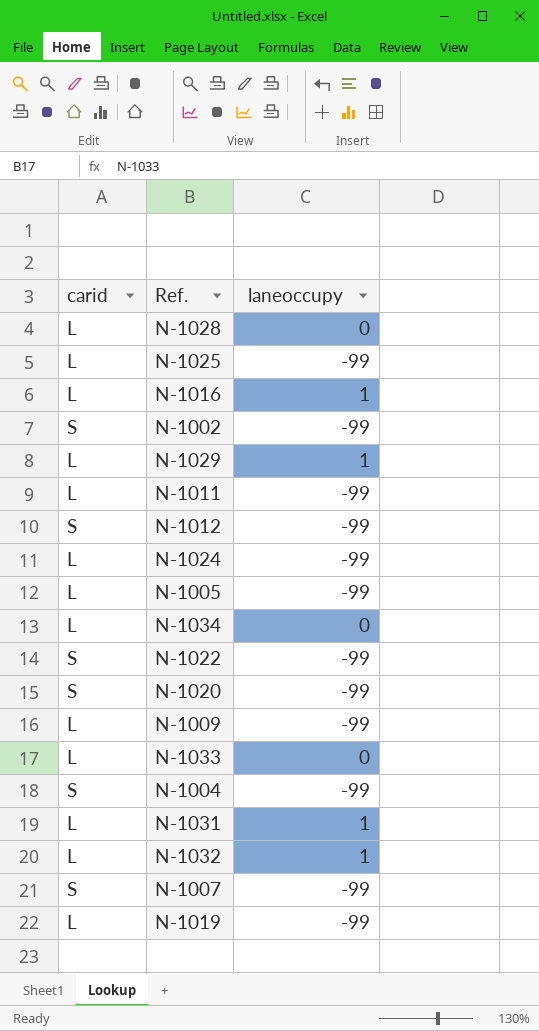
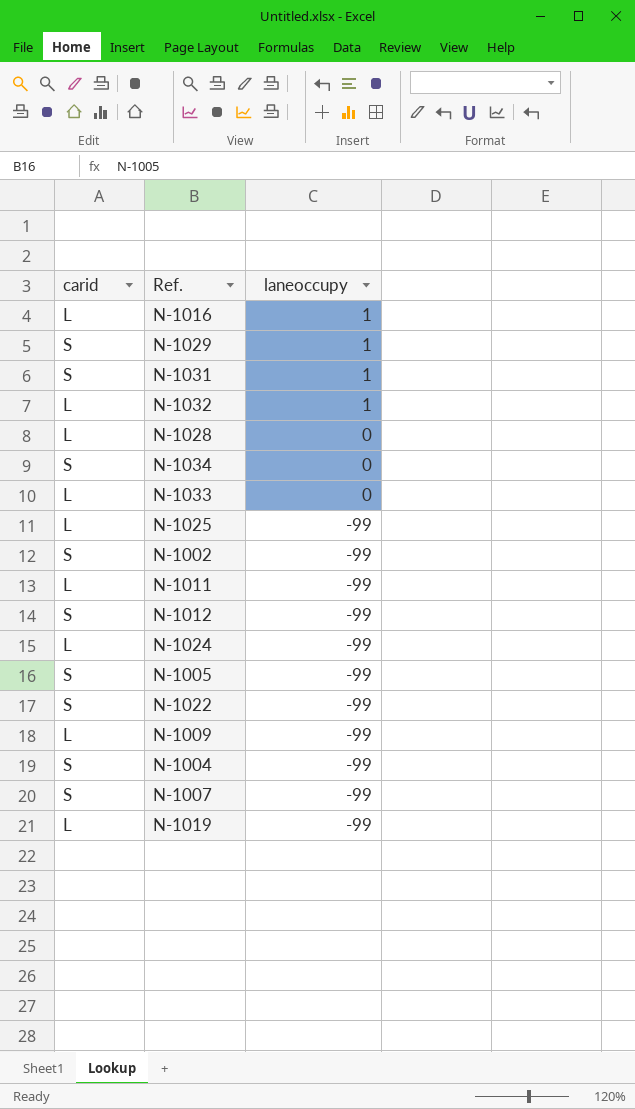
row order: none -> laneoccupy descending
row N-1020: S | -99 -> none
N-1029 | carid: L -> S
N-1031 | carid: L -> S
N-1034 | carid: L -> S
N-1005 | carid: L -> S

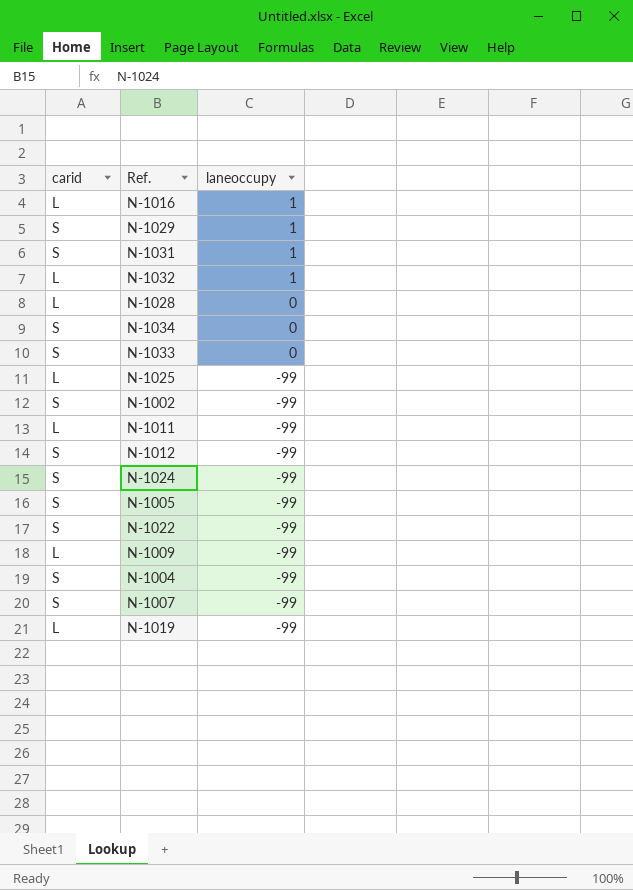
N-1033 | carid: L -> S
N-1024 | carid: L -> S

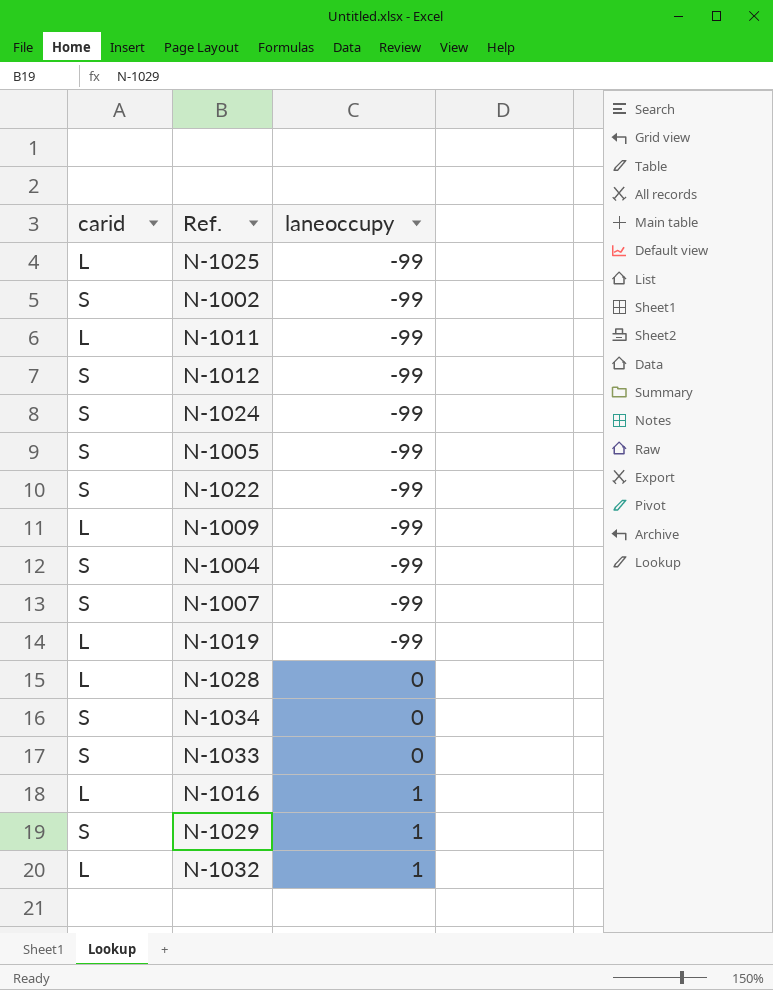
row order: laneoccupy descending -> laneoccupy ascending
row N-1031: S | 1 -> none

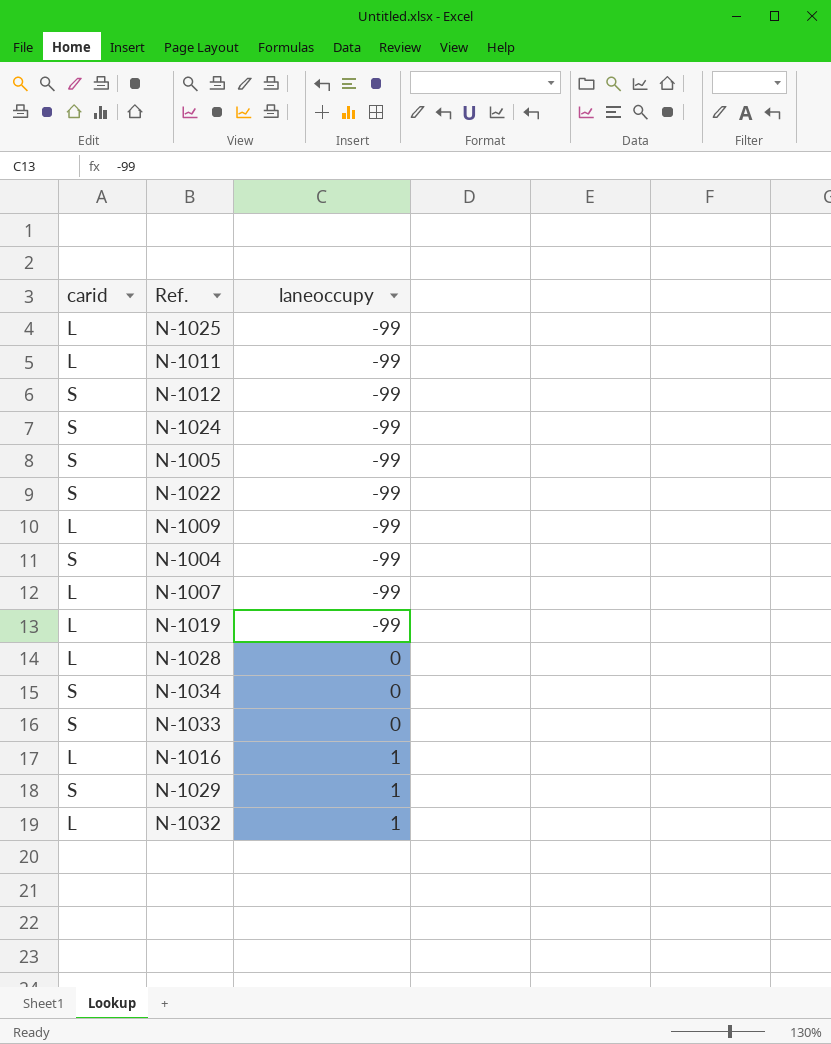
row N-1002: S | -99 -> none
N-1007 | carid: S -> L

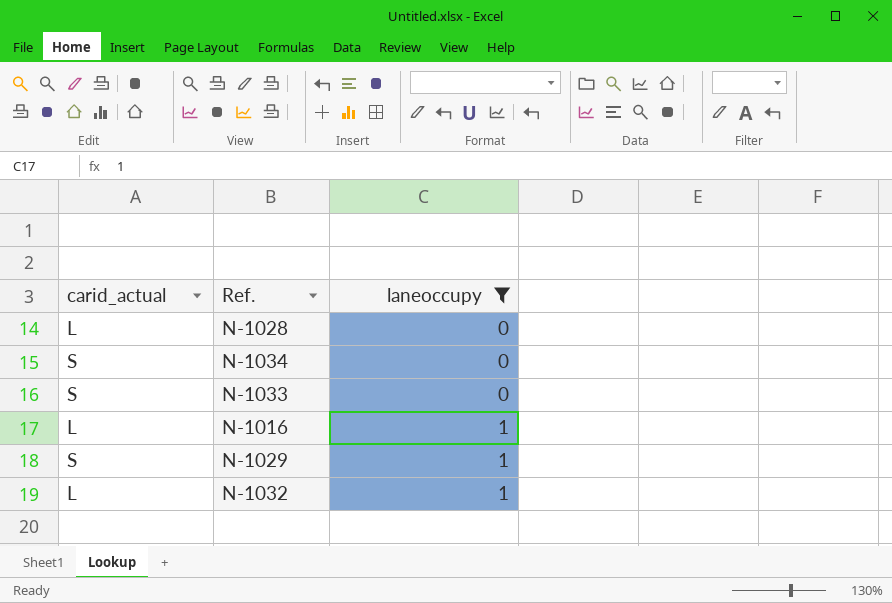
filter: none -> laneoccupy != -99
column name: carid -> carid_actual

